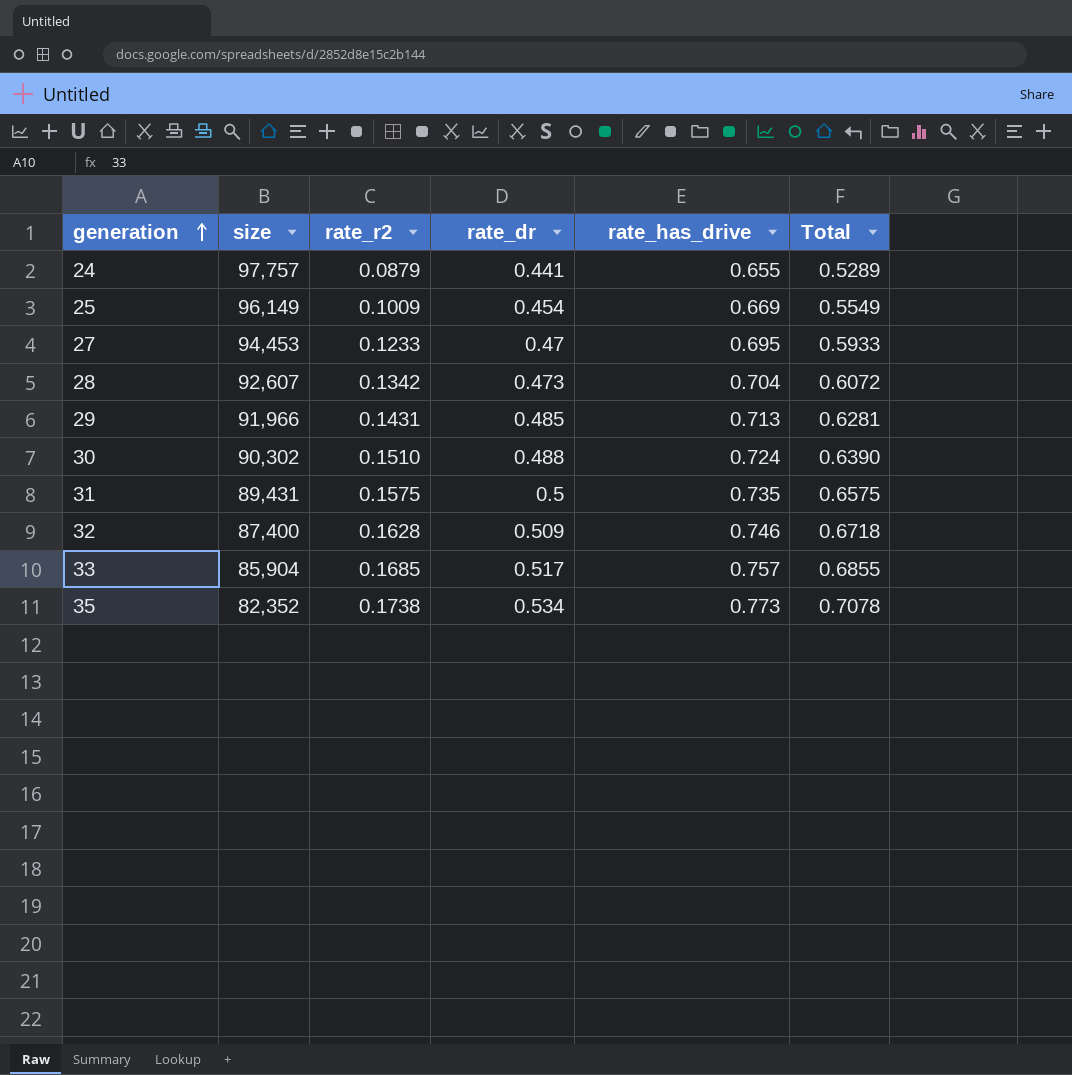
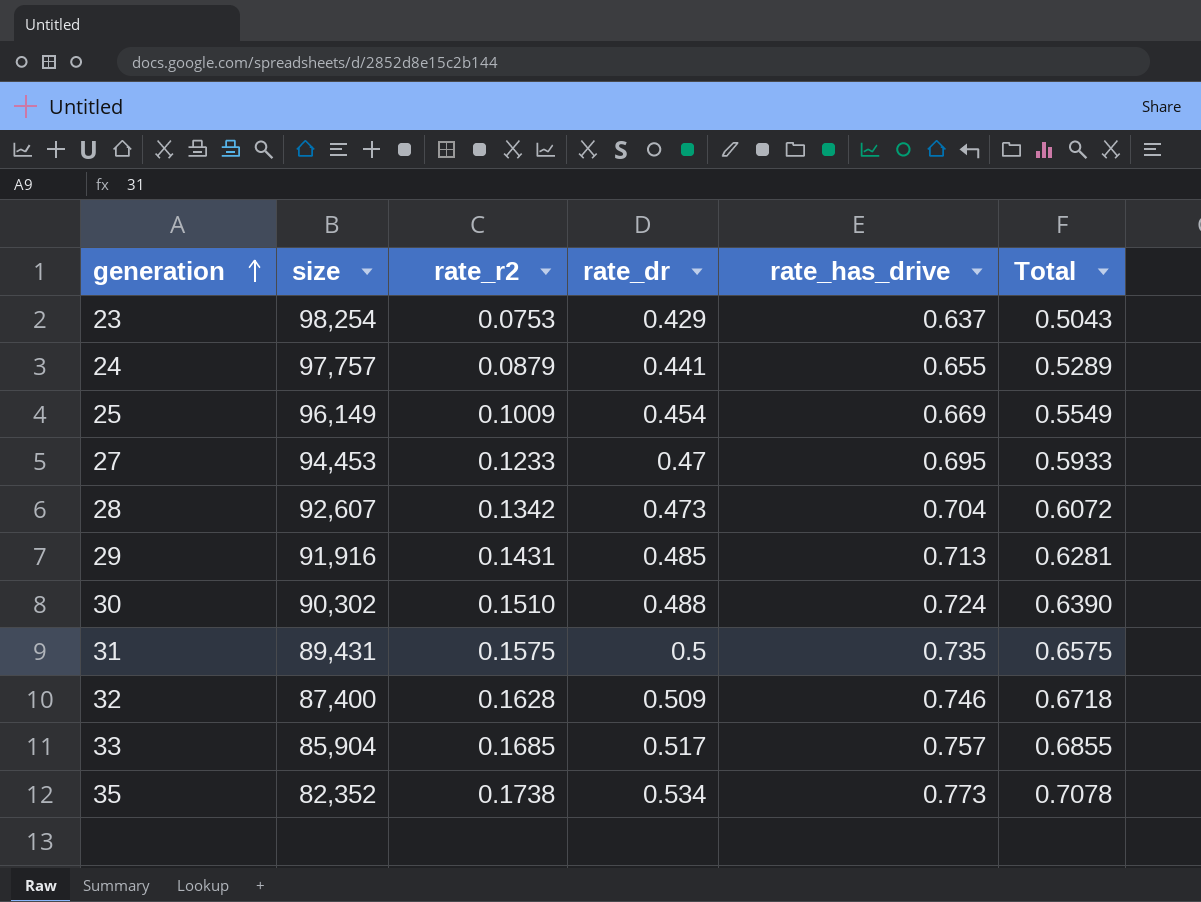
row 23: none -> 98,254 | 0.0753 | 0.429 | 0.637 | 0.5043
29 | size: 91,966 -> 91,916

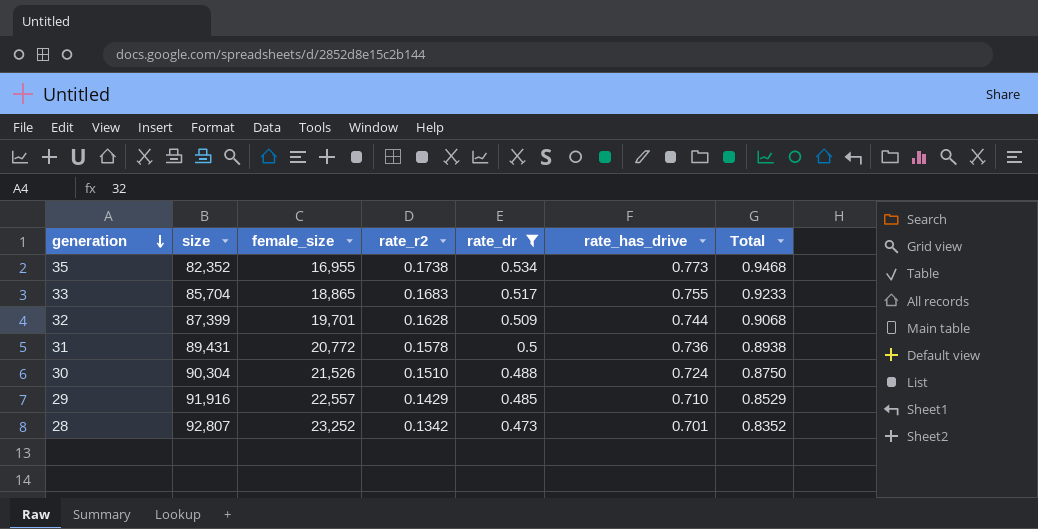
filter: none -> rate_dr >= 0.473
row order: generation ascending -> generation descending
column female_size | position: none -> 3
column Total | formula: [rate_r2] + [rate_dr] -> [rate_r2] + [rate_has_drive]
33 | size: 85,904 -> 85,704
33 | rate_r2: 0.1685 -> 0.1683
33 | rate_has_drive: 0.757 -> 0.755
32 | size: 87,400 -> 87,399
32 | rate_has_drive: 0.746 -> 0.744
31 | rate_r2: 0.1575 -> 0.1578
31 | rate_has_drive: 0.735 -> 0.736
30 | size: 90,302 -> 90,304
29 | rate_r2: 0.1431 -> 0.1429
29 | rate_has_drive: 0.713 -> 0.710
28 | size: 92,607 -> 92,807
28 | rate_has_drive: 0.704 -> 0.701

